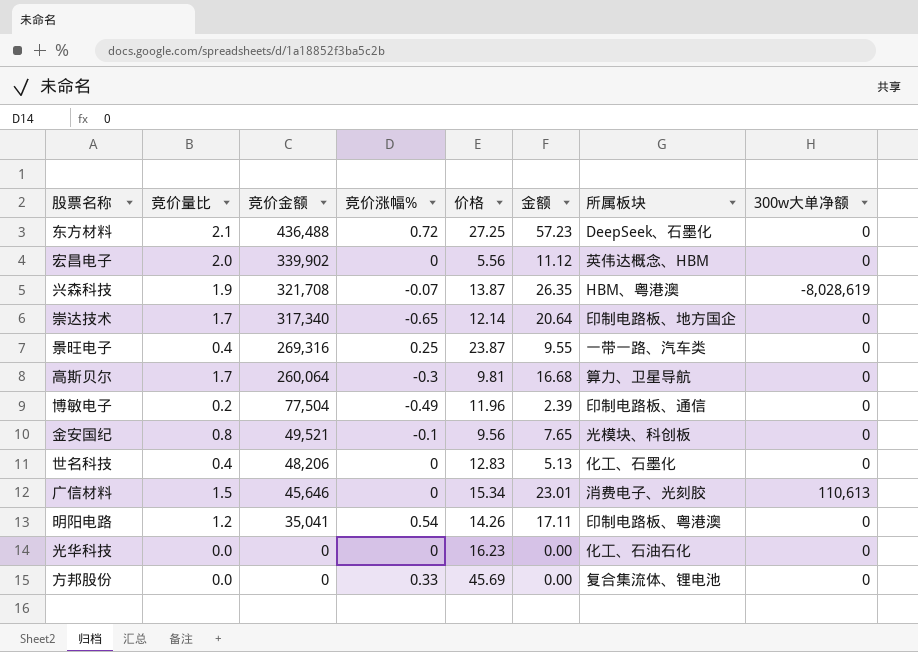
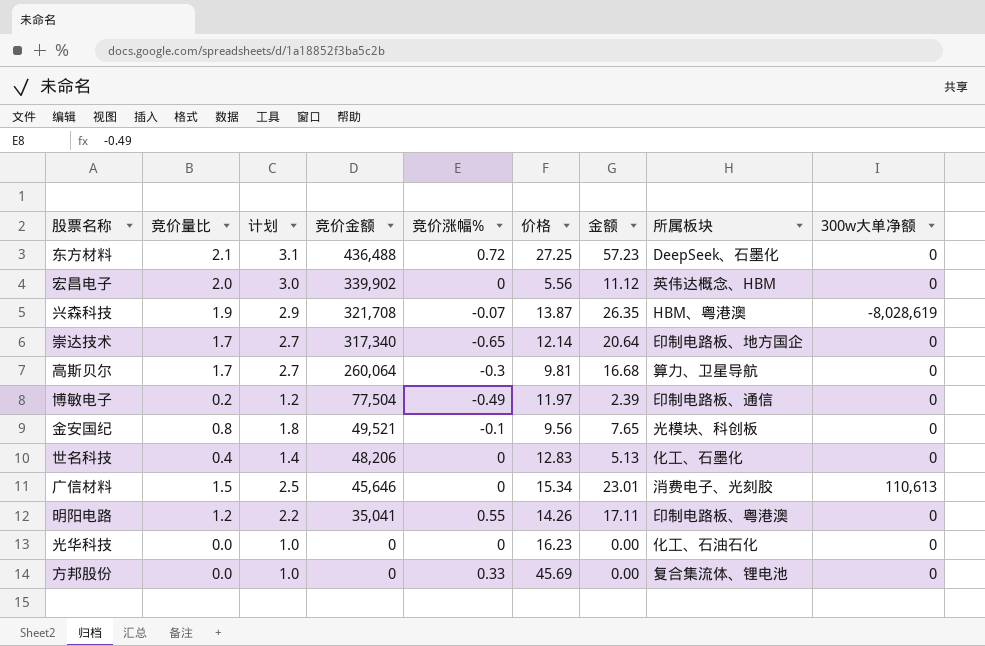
column 计划 | formula: none -> [竞价量比] + 1
row 景旺电子: 0.4 | 269,316 | 0.25 | 23.87 | 9.55 | 一带一路、汽车类 | 0 -> none
博敏电子 | 价格: 11.96 -> 11.97
明阳电路 | 竞价涨幅%: 0.54 -> 0.55

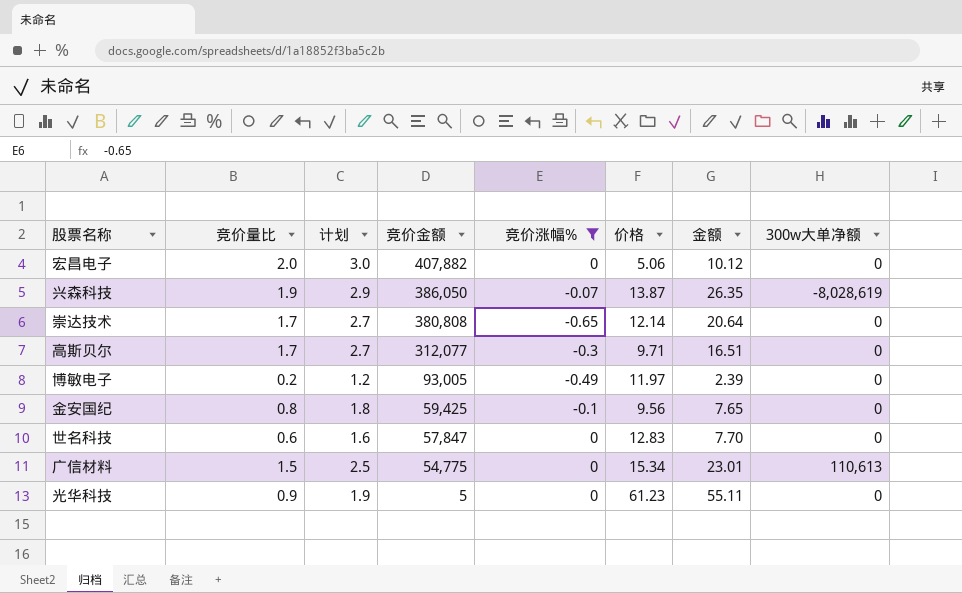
filter: none -> 竞价涨幅% <= 0
column 所属板块 | position: 8 -> none
宏昌电子 | 竞价金额: 339,902 -> 407,882
宏昌电子 | 价格: 5.56 -> 5.06
宏昌电子 | 金额: 11.12 -> 10.12
兴森科技 | 竞价金额: 321,708 -> 386,050
崇达技术 | 竞价金额: 317,340 -> 380,808
高斯贝尔 | 竞价金额: 260,064 -> 312,077
高斯贝尔 | 价格: 9.81 -> 9.71
高斯贝尔 | 金额: 16.68 -> 16.51
博敏电子 | 竞价金额: 77,504 -> 93,005
金安国纪 | 竞价金额: 49,521 -> 59,425
世名科技 | 竞价量比: 0.4 -> 0.6
世名科技 | 计划: 1.4 -> 1.6
世名科技 | 竞价金额: 48,206 -> 57,847
世名科技 | 金额: 5.13 -> 7.70
广信材料 | 竞价金额: 45,646 -> 54,775
光华科技 | 竞价量比: 0.0 -> 0.9
光华科技 | 计划: 1.0 -> 1.9
光华科技 | 竞价金额: 0 -> 5
光华科技 | 价格: 16.23 -> 61.23
光华科技 | 金额: 0.00 -> 55.11

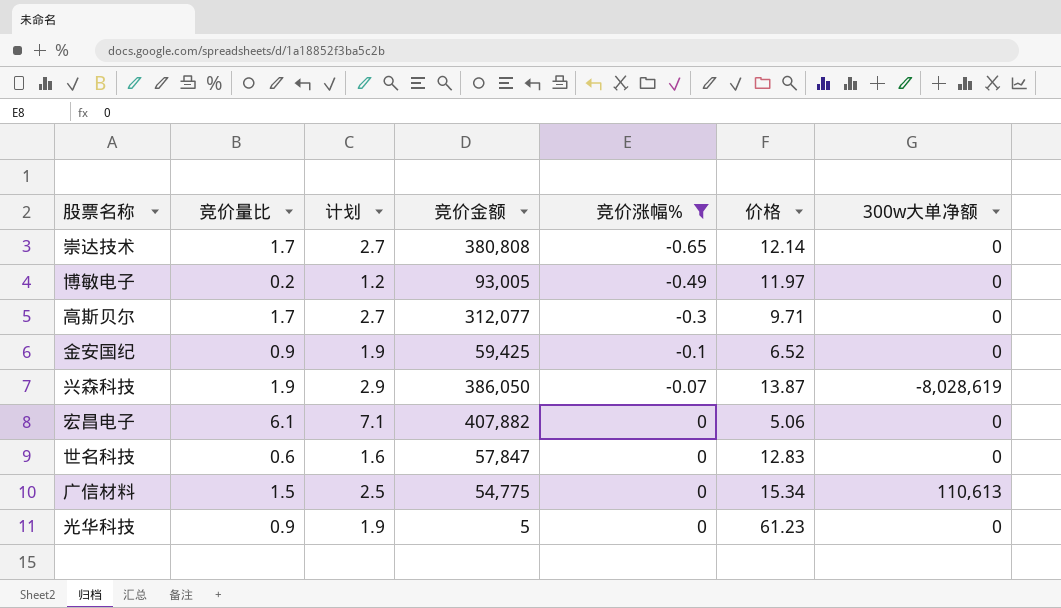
row order: 竞价金额 descending -> 竞价涨幅% ascending
column 金额 | formula: [竞价量比] * [价格] -> none
金安国纪 | 竞价量比: 0.8 -> 0.9
金安国纪 | 计划: 1.8 -> 1.9
金安国纪 | 价格: 9.56 -> 6.52
宏昌电子 | 竞价量比: 2.0 -> 6.1
宏昌电子 | 计划: 3.0 -> 7.1

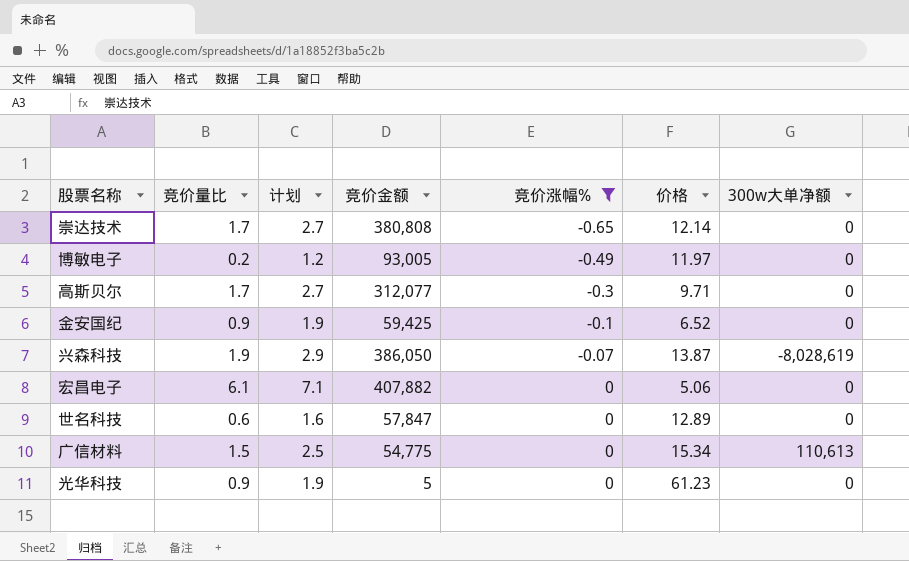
世名科技 | 价格: 12.83 -> 12.89

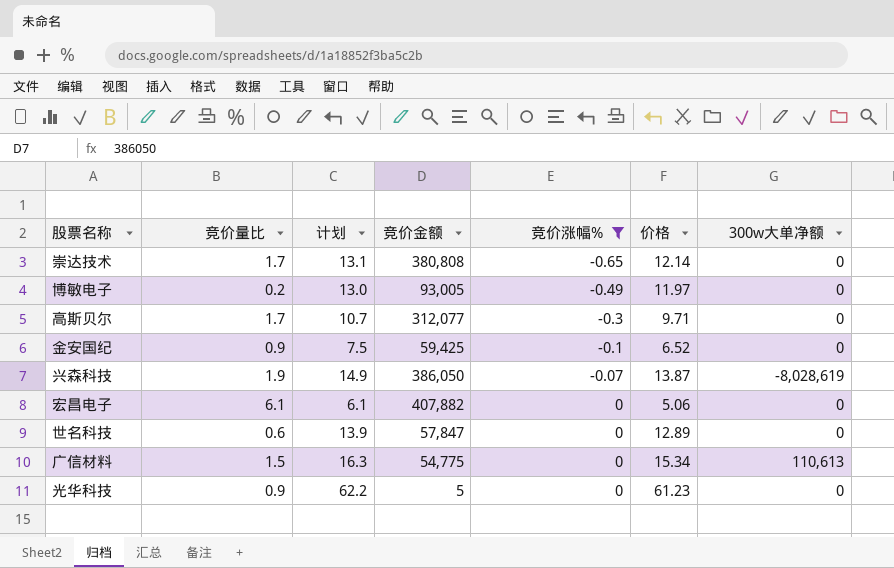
column 计划 | formula: [竞价量比] + 1 -> [价格] + 1

